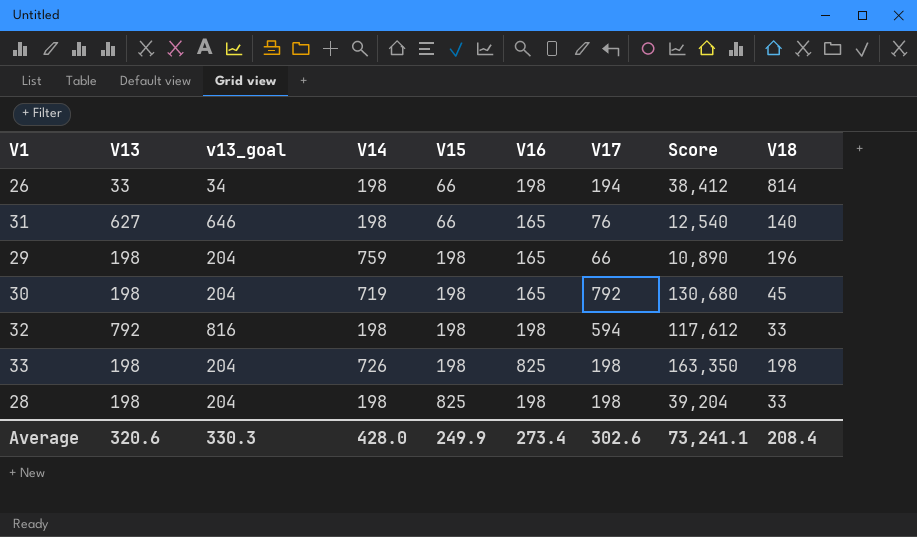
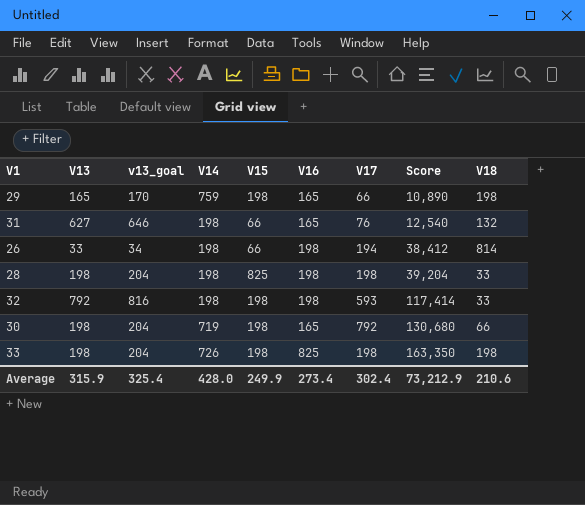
row order: V15 ascending -> Score ascending
29 | V13: 198 -> 165
29 | v13_goal: 204 -> 170
29 | V18: 196 -> 198
31 | V18: 140 -> 132
32 | V17: 594 -> 593
32 | Score: 117,612 -> 117,414
30 | V18: 45 -> 66
Average | V13: 320.6 -> 315.9
Average | v13_goal: 330.3 -> 325.4
Average | V17: 302.6 -> 302.4
Average | Score: 73,241.1 -> 73,212.9
Average | V18: 208.4 -> 210.6

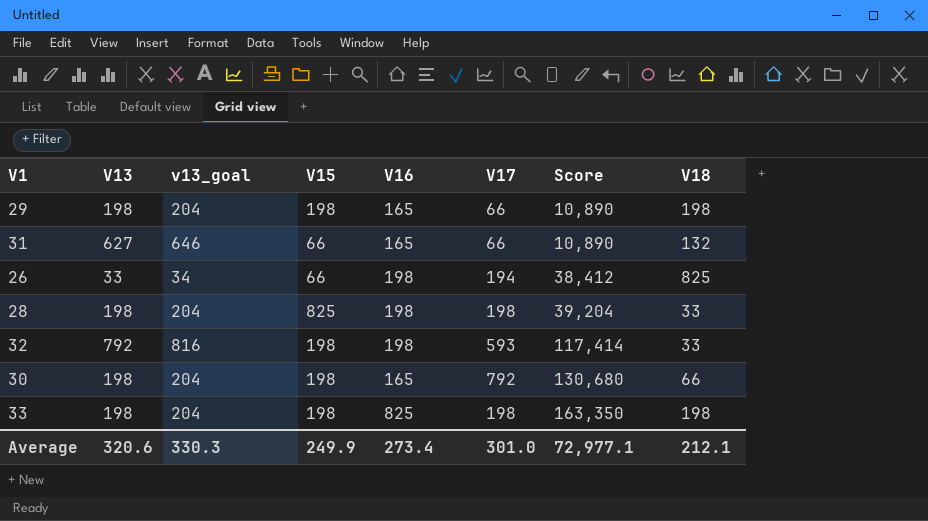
column V14 | position: 4 -> none
29 | V13: 165 -> 198
29 | v13_goal: 170 -> 204
31 | V17: 76 -> 66
31 | Score: 12,540 -> 10,890
26 | V18: 814 -> 825
Average | V13: 315.9 -> 320.6
Average | v13_goal: 325.4 -> 330.3
Average | V17: 302.4 -> 301.0
Average | Score: 73,212.9 -> 72,977.1
Average | V18: 210.6 -> 212.1

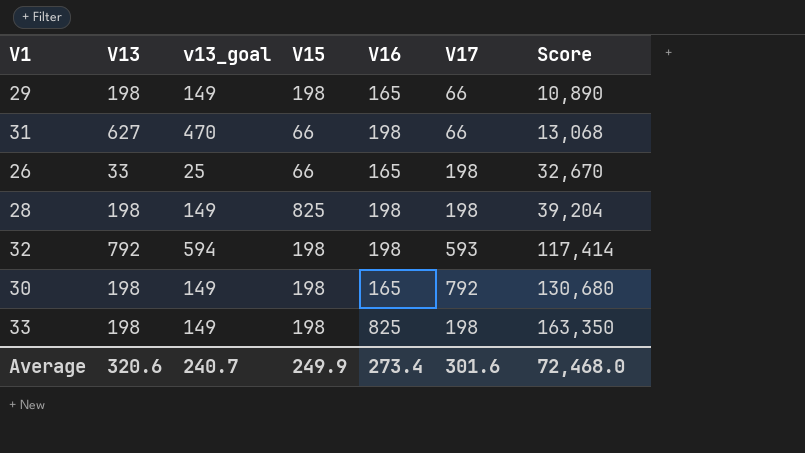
column V18 | position: 8 -> none
column v13_goal | formula: [V13] * 1.03 -> [V13] * 0.75
31 | V16: 165 -> 198
31 | Score: 10,890 -> 13,068
26 | V16: 198 -> 165
26 | V17: 194 -> 198
26 | Score: 38,412 -> 32,670
Average | v13_goal: 330.3 -> 240.7
Average | V17: 301.0 -> 301.6
Average | Score: 72,977.1 -> 72,468.0

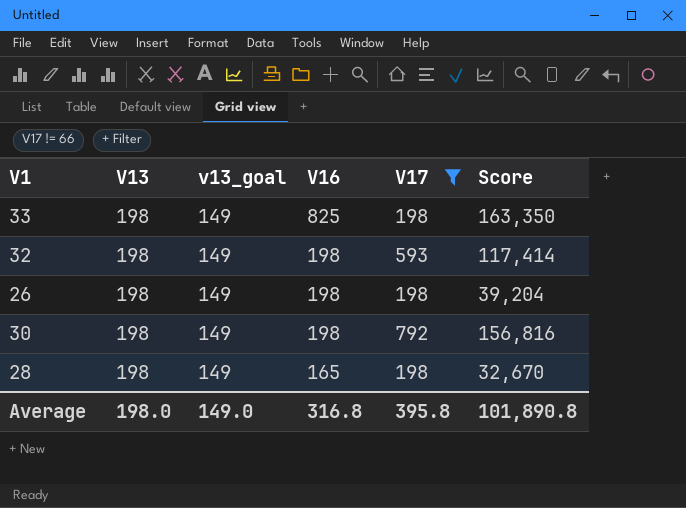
filter: none -> V17 != 66
row order: Score ascending -> V16 descending
column V15 | position: 4 -> none
32 | V13: 792 -> 198
32 | v13_goal: 594 -> 149
26 | V13: 33 -> 198
26 | v13_goal: 25 -> 149
26 | V16: 165 -> 198
26 | Score: 32,670 -> 39,204
30 | V16: 165 -> 198
30 | Score: 130,680 -> 156,816
28 | V16: 198 -> 165
28 | Score: 39,204 -> 32,670
Average | V13: 320.6 -> 198.0
Average | v13_goal: 240.7 -> 149.0
Average | V16: 273.4 -> 316.8
Average | V17: 301.6 -> 395.8
Average | Score: 72,468.0 -> 101,890.8

